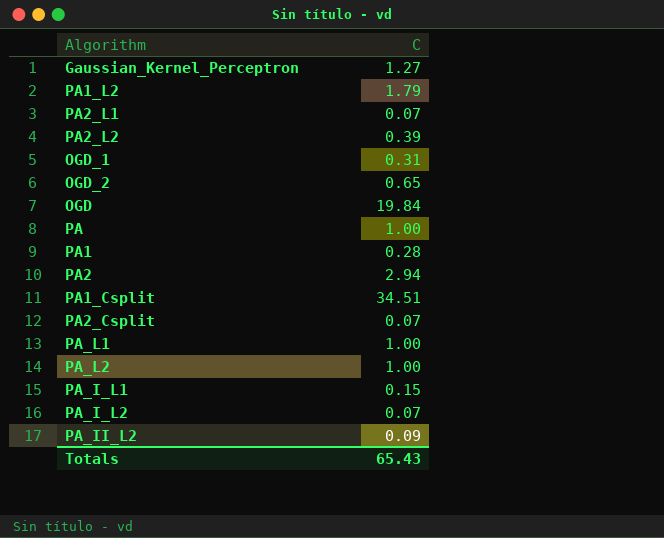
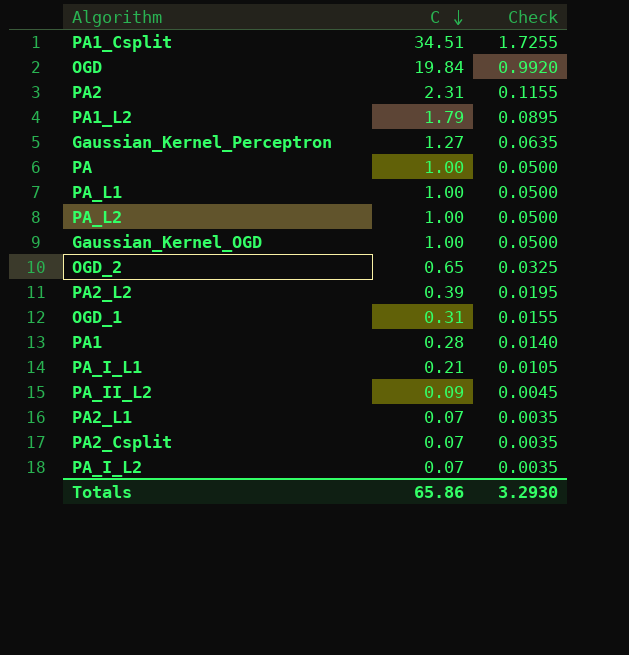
row order: none -> C descending
column Check | formula: none -> [C] * 0.05
PA2 | C: 2.94 -> 2.31
row Gaussian_Kernel_OGD: none -> 1.00 | 0.0500
PA_I_L1 | C: 0.15 -> 0.21
Totals | C: 65.43 -> 65.86

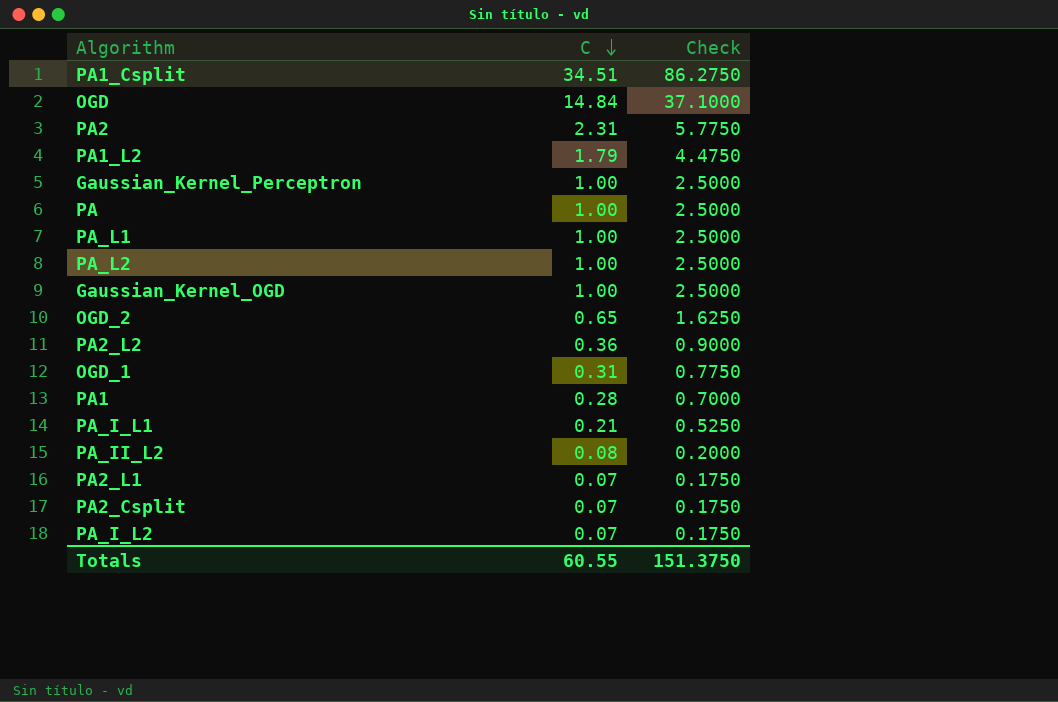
column Check | formula: [C] * 0.05 -> [C] * 2.5
OGD | C: 19.84 -> 14.84
Gaussian_Kernel_Perceptron | C: 1.27 -> 1.00
PA2_L2 | C: 0.39 -> 0.36
PA_II_L2 | C: 0.09 -> 0.08
Totals | C: 65.86 -> 60.55
Totals | Check: 3.2930 -> 151.3750

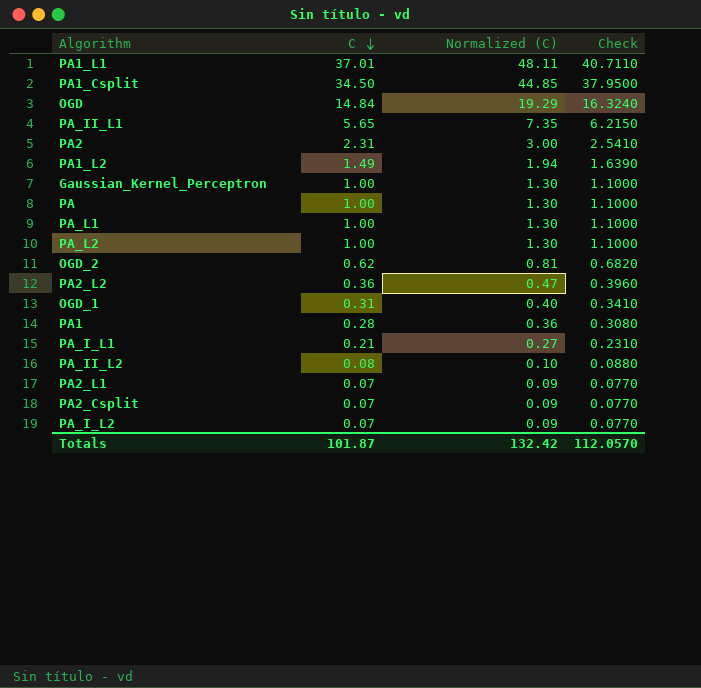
column Normalized (C) | formula: none -> [C] * 1.3
column Check | formula: [C] * 2.5 -> [C] * 1.1
row Gaussian_Kernel_OGD: 1.00 | 2.5000 -> none
row PA1_L1: none -> 37.01 | 48.11 | 40.7110
PA1_Csplit | C: 34.51 -> 34.50
row PA_II_L1: none -> 5.65 | 7.35 | 6.2150
PA1_L2 | C: 1.79 -> 1.49
OGD_2 | C: 0.65 -> 0.62
Totals | C: 60.55 -> 101.87
Totals | Check: 151.3750 -> 112.0570

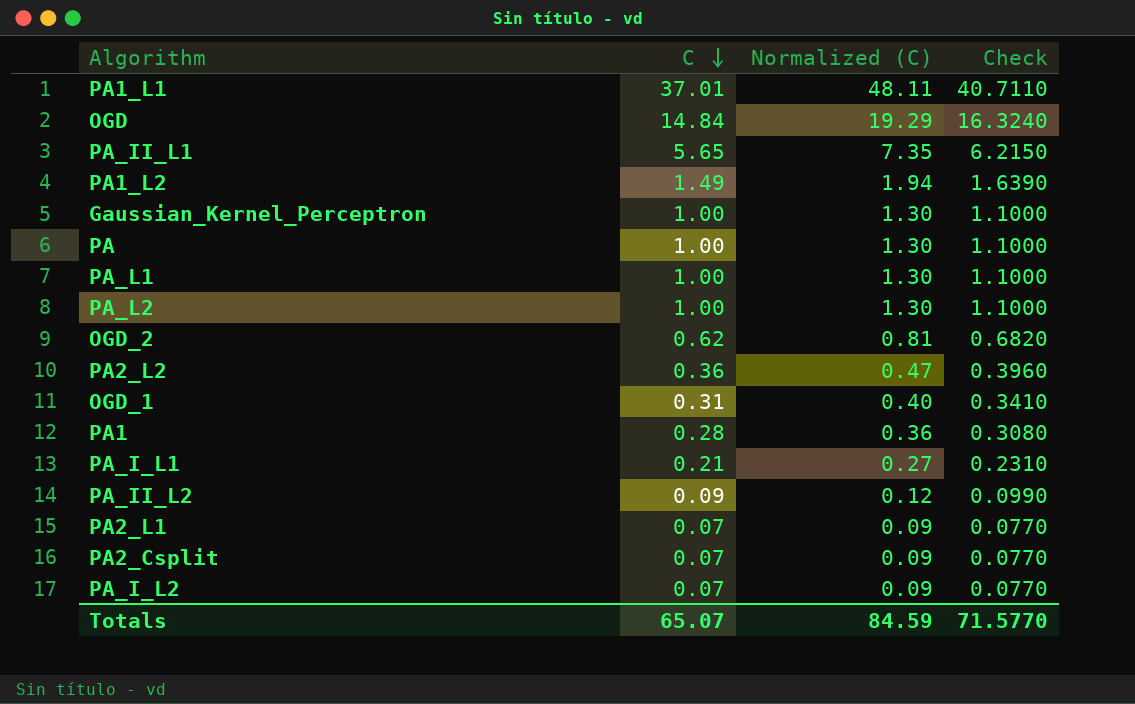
row PA1_Csplit: 34.50 | 44.85 | 37.9500 -> none
row PA2: 2.31 | 3.00 | 2.5410 -> none
PA_II_L2 | C: 0.08 -> 0.09
PA_II_L2 | Normalized (C): 0.10 -> 0.12
PA_II_L2 | Check: 0.0880 -> 0.0990
Totals | C: 101.87 -> 65.07
Totals | Normalized (C): 132.42 -> 84.59
Totals | Check: 112.0570 -> 71.5770

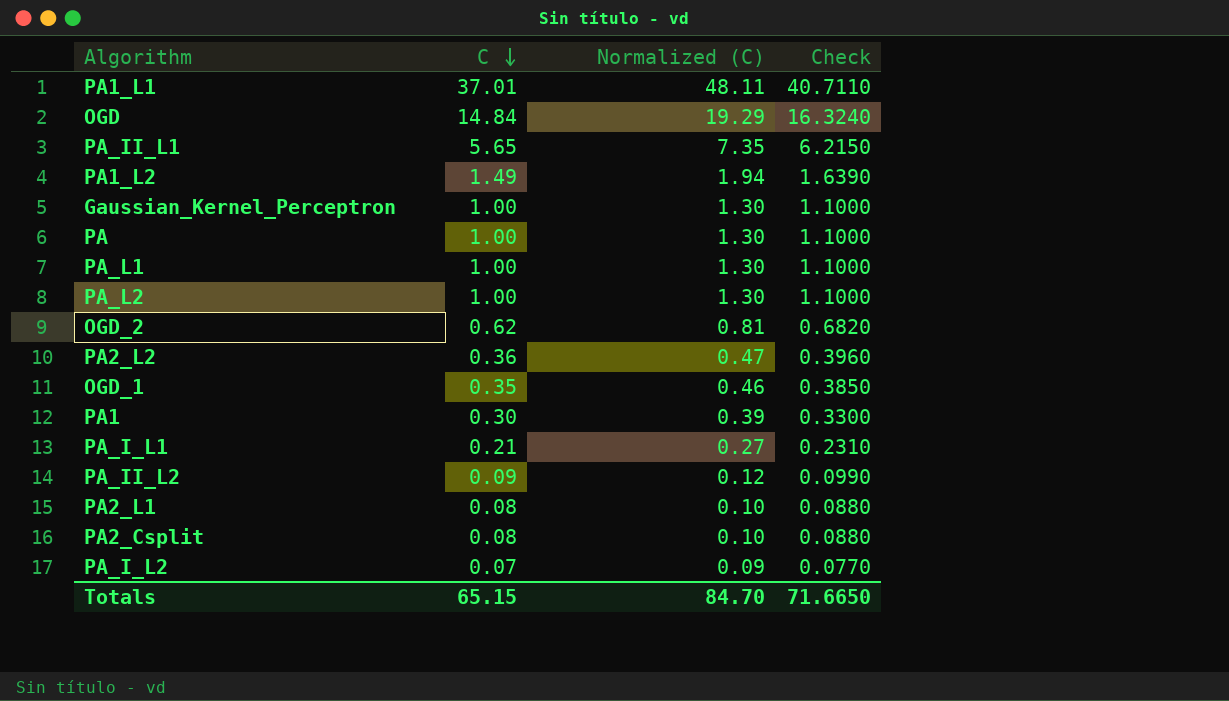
OGD_1 | C: 0.31 -> 0.35
OGD_1 | Normalized (C): 0.40 -> 0.46
OGD_1 | Check: 0.3410 -> 0.3850
PA1 | C: 0.28 -> 0.30
PA1 | Normalized (C): 0.36 -> 0.39
PA1 | Check: 0.3080 -> 0.3300
PA2_L1 | C: 0.07 -> 0.08
PA2_L1 | Normalized (C): 0.09 -> 0.10
PA2_L1 | Check: 0.0770 -> 0.0880
PA2_Csplit | C: 0.07 -> 0.08
PA2_Csplit | Normalized (C): 0.09 -> 0.10
PA2_Csplit | Check: 0.0770 -> 0.0880
Totals | C: 65.07 -> 65.15
Totals | Normalized (C): 84.59 -> 84.70
Totals | Check: 71.5770 -> 71.6650

